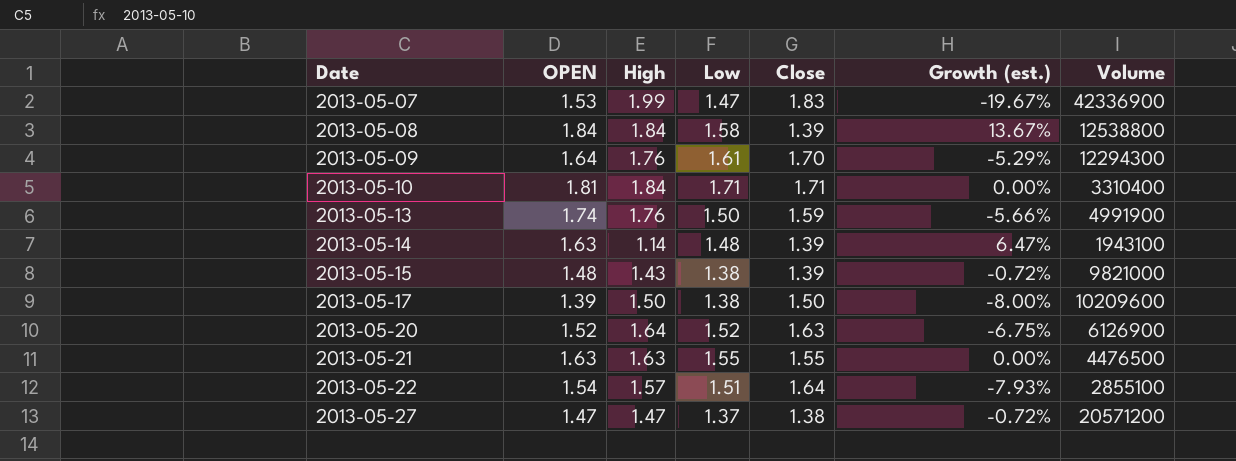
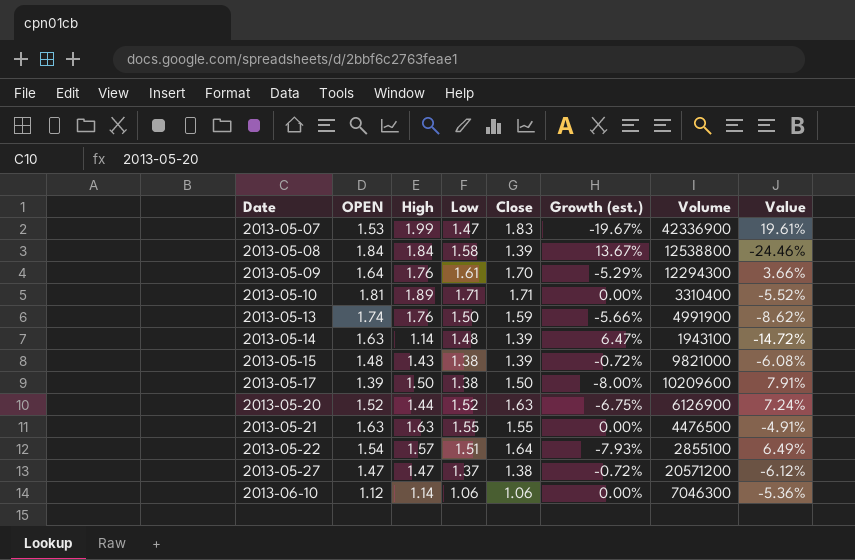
column Value | formula: none -> ([Close] - [OPEN]) / [OPEN]
2013-05-10 | High: 1.84 -> 1.89
2013-05-20 | High: 1.64 -> 1.44
row 2013-06-10: none -> 1.12 | 1.14 | 1.06 | 1.06 | 0.00% | 7046300 | -5.36%

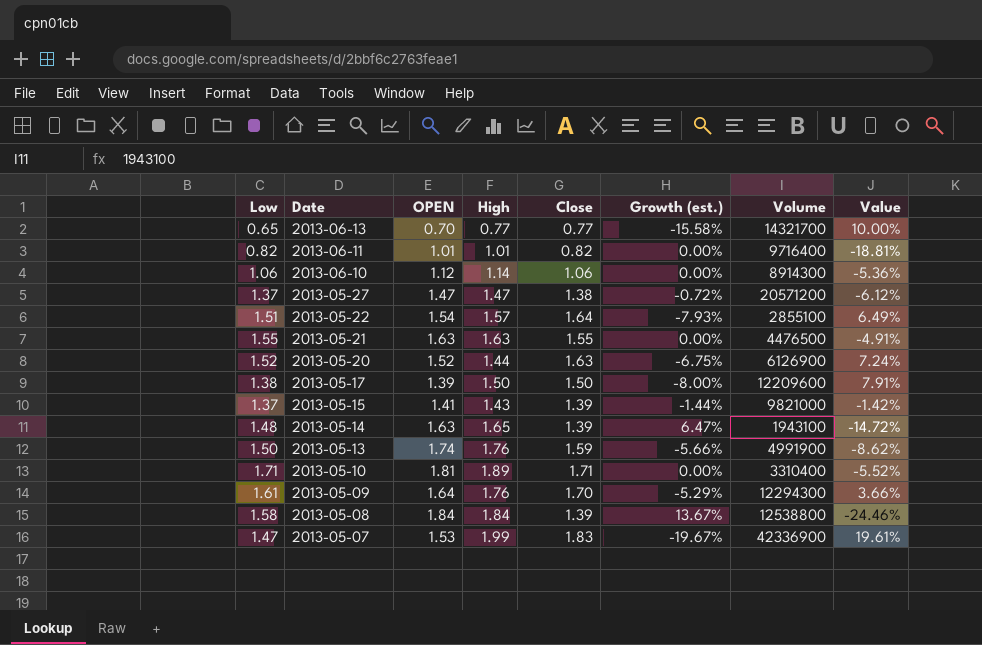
row order: Date ascending -> Date descending
column Low | position: 4 -> 1
row 2013-06-13: none -> 0.65 | 0.70 | 0.77 | 0.77 | -15.58% | 14321700 | 10.00%
row 2013-06-11: none -> 0.82 | 1.01 | 1.01 | 0.82 | 0.00% | 9716400 | -18.81%
2013-06-10 | Volume: 7046300 -> 8914300
2013-05-17 | Volume: 10209600 -> 12209600
2013-05-15 | Low: 1.38 -> 1.37
2013-05-15 | OPEN: 1.48 -> 1.41
2013-05-15 | Growth (est.): -0.72% -> -1.44%
2013-05-15 | Value: -6.08% -> -1.42%
2013-05-14 | High: 1.14 -> 1.65

